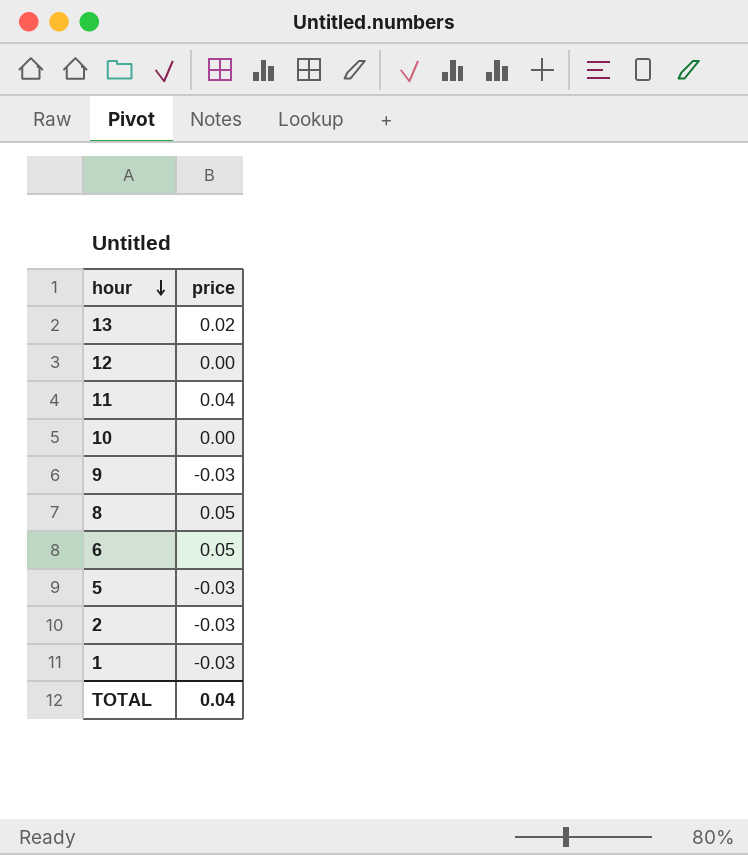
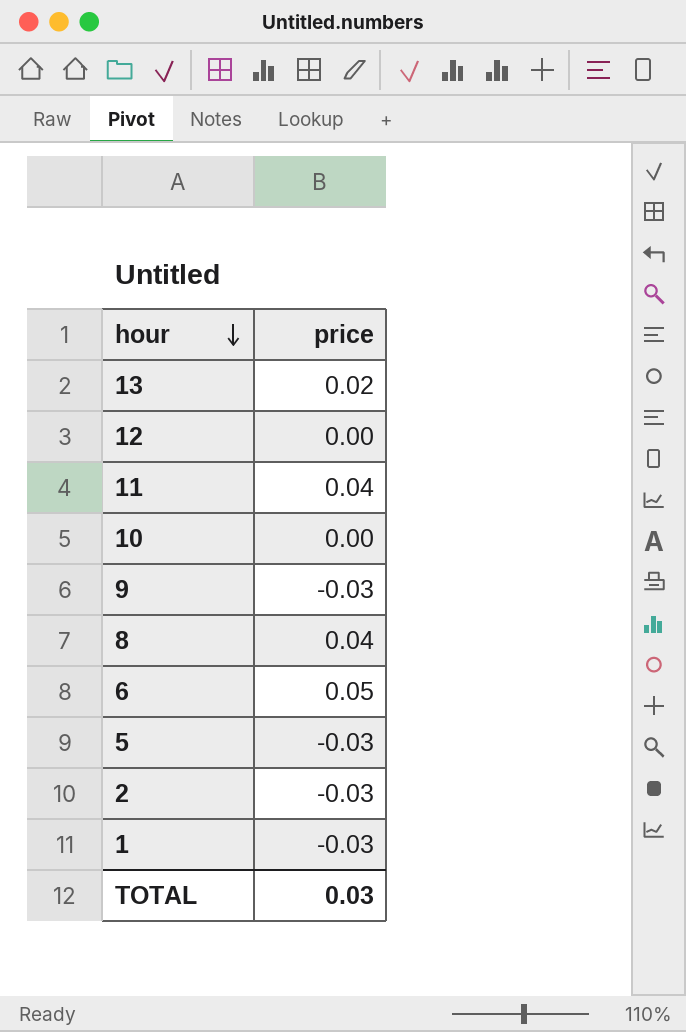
8 | price: 0.05 -> 0.04
TOTAL | price: 0.04 -> 0.03

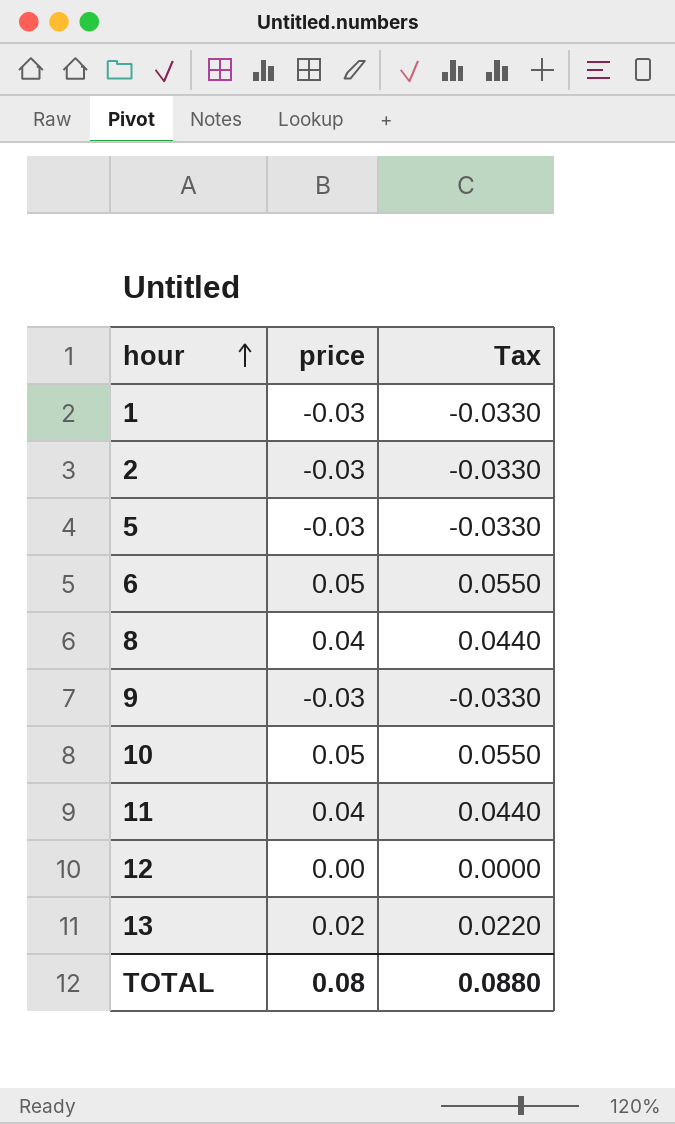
row order: hour descending -> hour ascending
column Tax | formula: none -> [price] * 1.1
10 | price: 0.00 -> 0.05
TOTAL | price: 0.03 -> 0.08

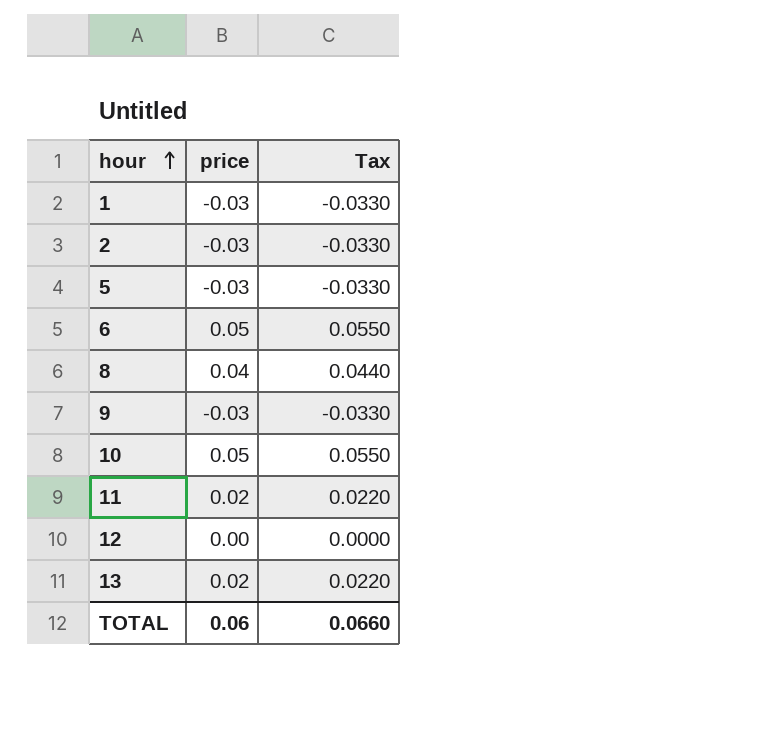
11 | price: 0.04 -> 0.02
11 | Tax: 0.0440 -> 0.0220
TOTAL | price: 0.08 -> 0.06
TOTAL | Tax: 0.0880 -> 0.0660

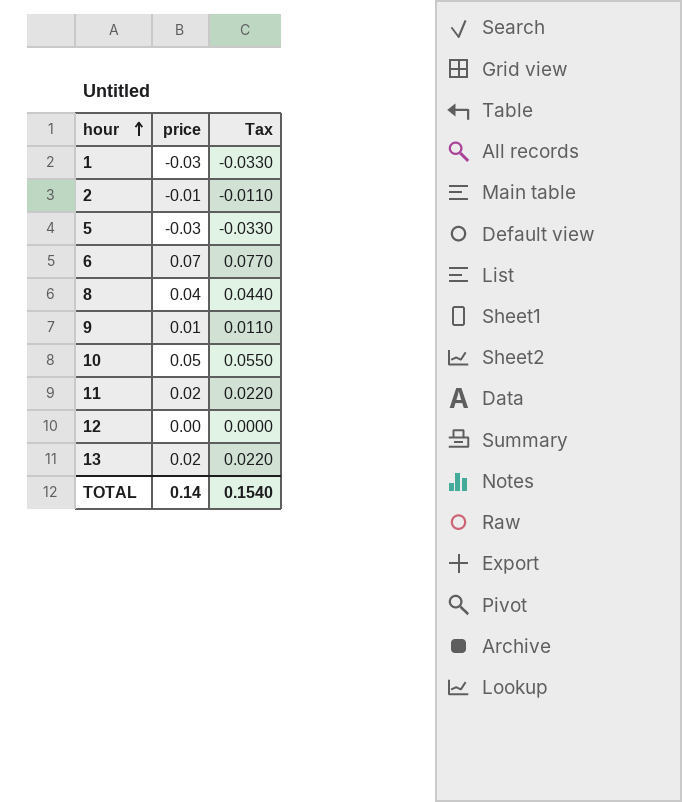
2 | price: -0.03 -> -0.01
2 | Tax: -0.0330 -> -0.0110
6 | price: 0.05 -> 0.07
6 | Tax: 0.0550 -> 0.0770
9 | price: -0.03 -> 0.01
9 | Tax: -0.0330 -> 0.0110
TOTAL | price: 0.06 -> 0.14
TOTAL | Tax: 0.0660 -> 0.1540

